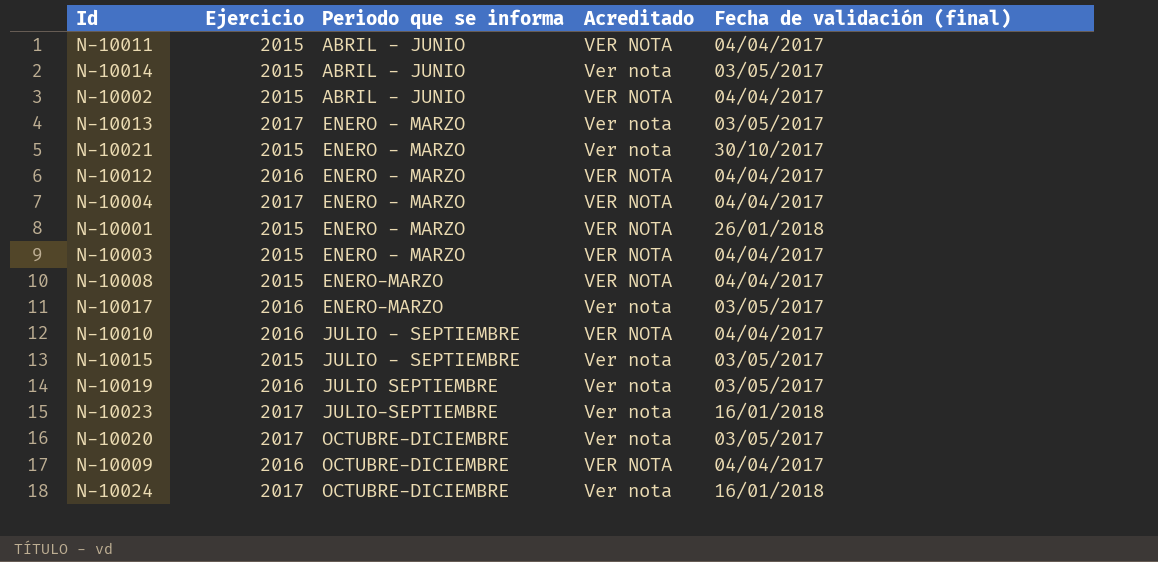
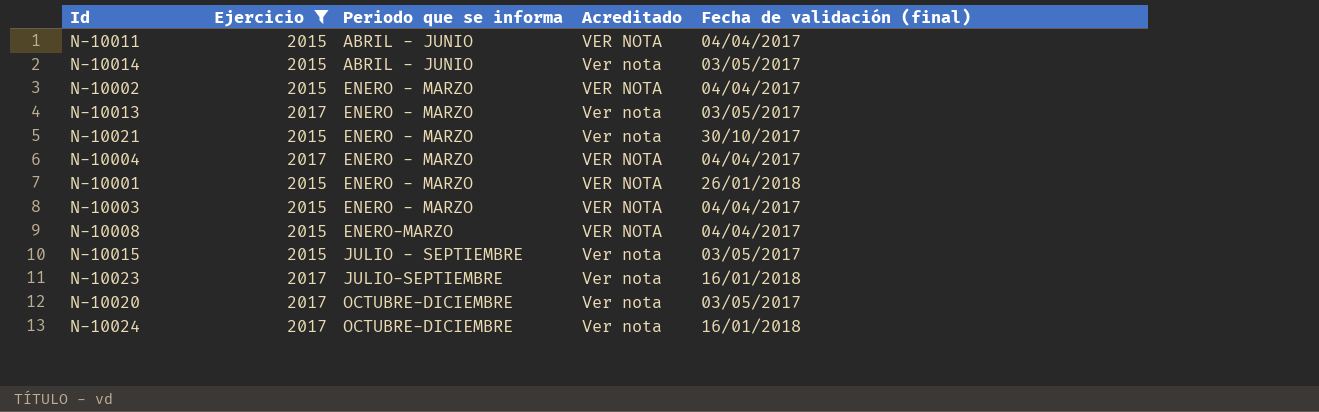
filter: none -> Ejercicio != 2016
N-10002 | Periodo que se informa: ABRIL - JUNIO -> ENERO - MARZO

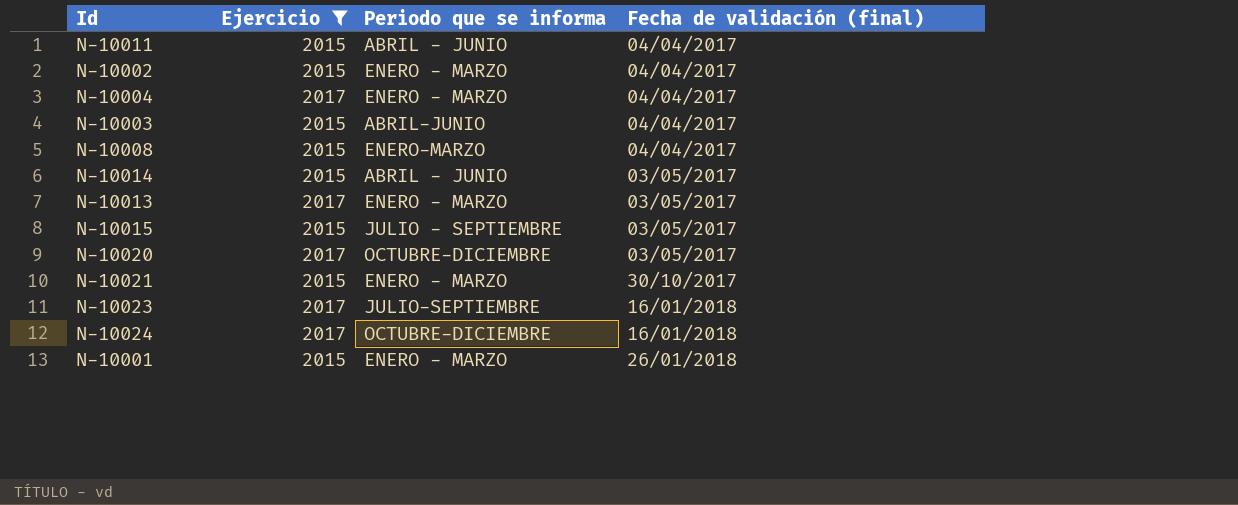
row order: Periodo que se informa ascending -> Fecha de validación (final) ascending
column Acreditado | position: 4 -> none
N-10003 | Periodo que se informa: ENERO - MARZO -> ABRIL-JUNIO

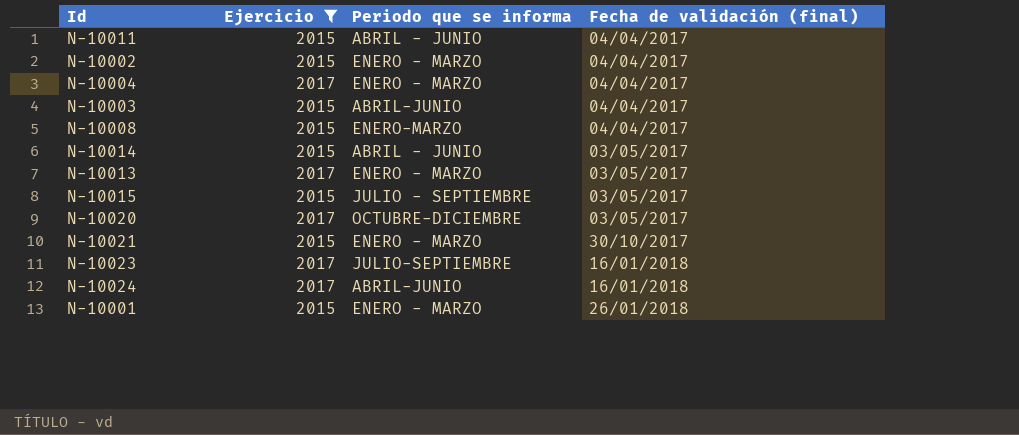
N-10024 | Periodo que se informa: OCTUBRE-DICIEMBRE -> ABRIL-JUNIO

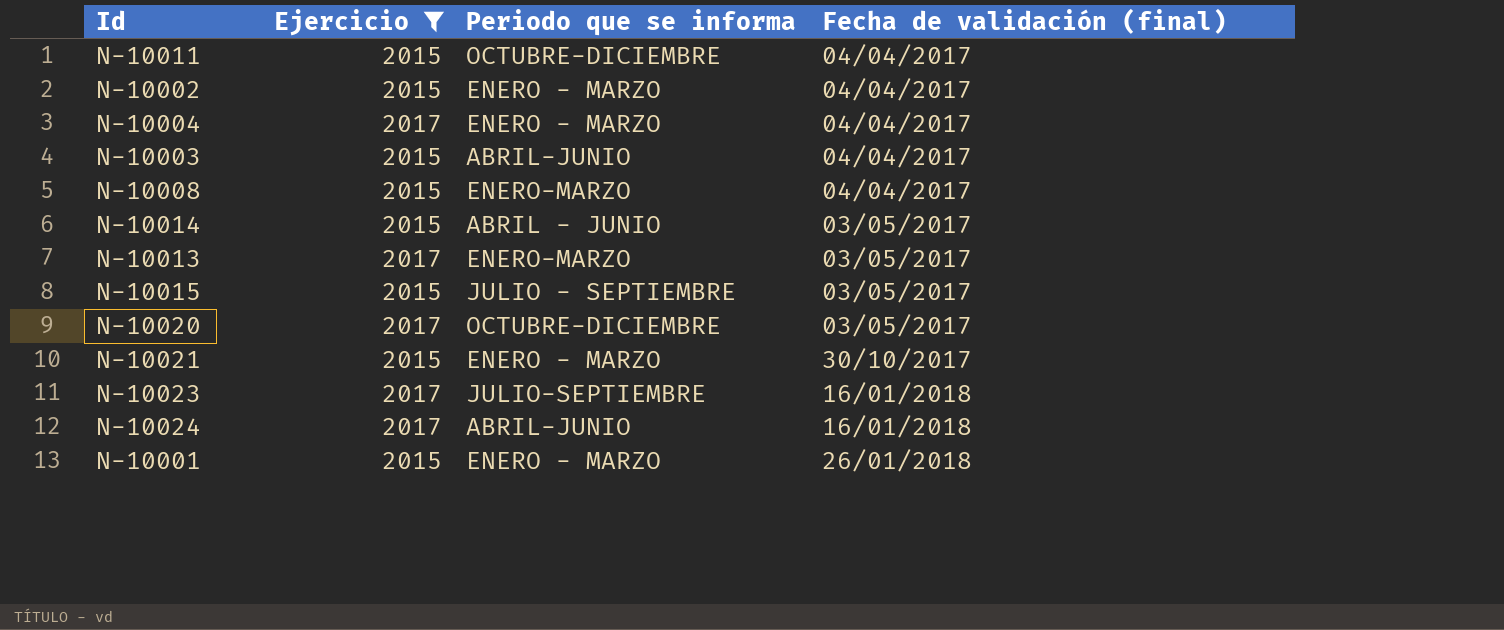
N-10011 | Periodo que se informa: ABRIL - JUNIO -> OCTUBRE-DICIEMBRE
N-10013 | Periodo que se informa: ENERO - MARZO -> ENERO-MARZO

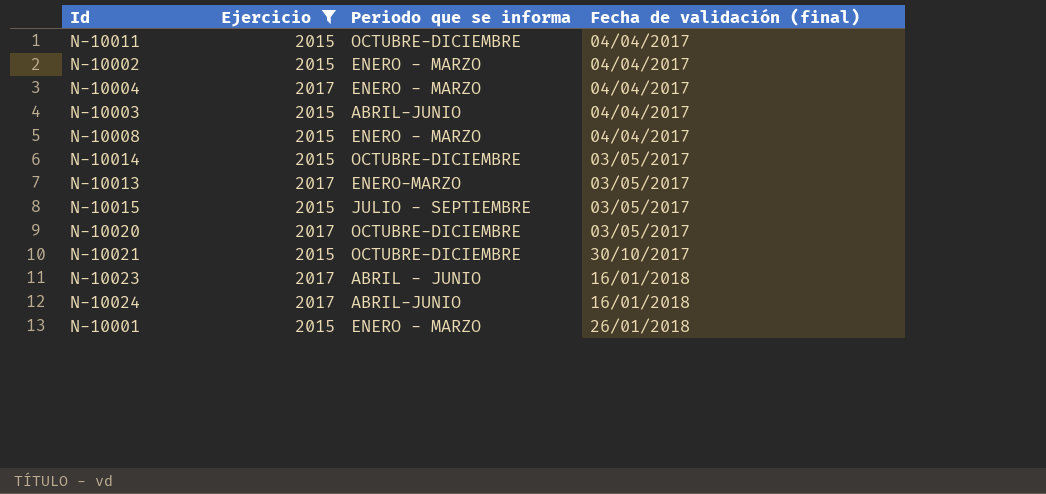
N-10008 | Periodo que se informa: ENERO-MARZO -> ENERO - MARZO
N-10014 | Periodo que se informa: ABRIL - JUNIO -> OCTUBRE-DICIEMBRE
N-10021 | Periodo que se informa: ENERO - MARZO -> OCTUBRE-DICIEMBRE
N-10023 | Periodo que se informa: JULIO-SEPTIEMBRE -> ABRIL - JUNIO

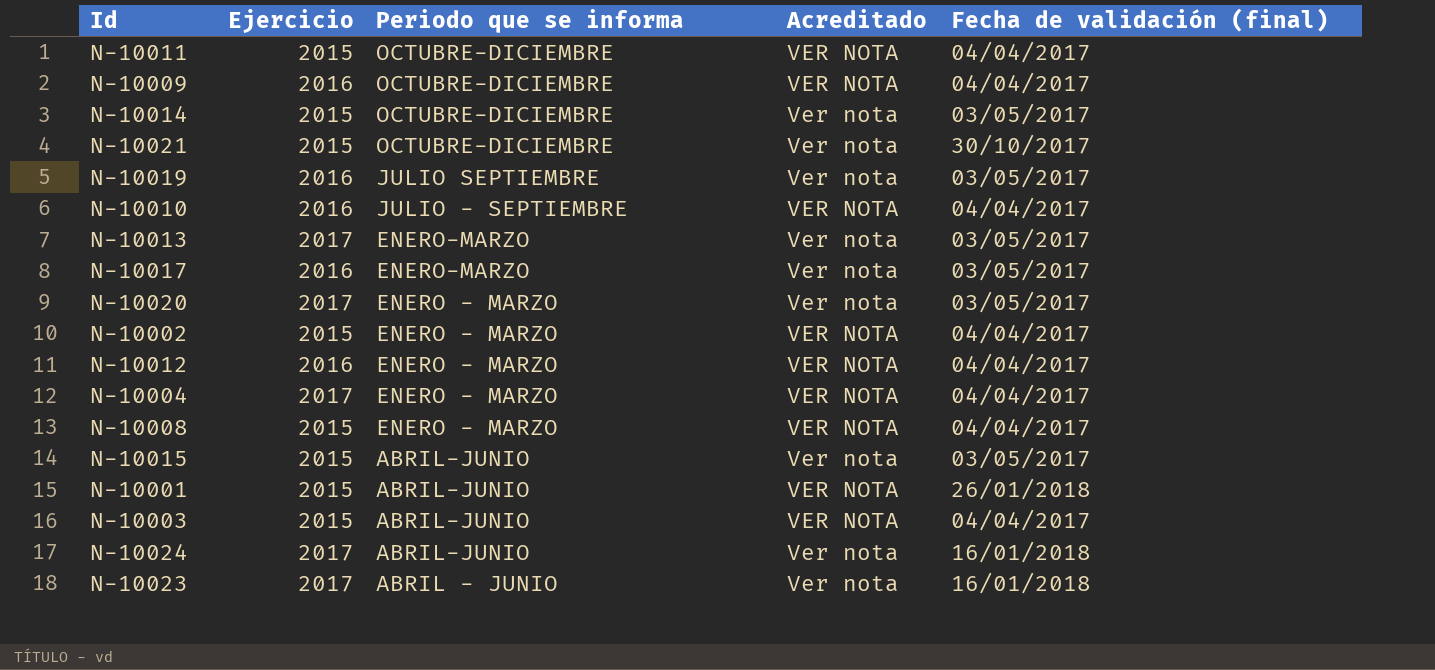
filter: Ejercicio != 2016 -> none
row order: Fecha de validación (final) ascending -> Periodo que se informa descending
column Acreditado | position: none -> 4
N-10020 | Periodo que se informa: OCTUBRE-DICIEMBRE -> ENERO - MARZO
N-10015 | Periodo que se informa: JULIO - SEPTIEMBRE -> ABRIL-JUNIO
N-10001 | Periodo que se informa: ENERO - MARZO -> ABRIL-JUNIO

